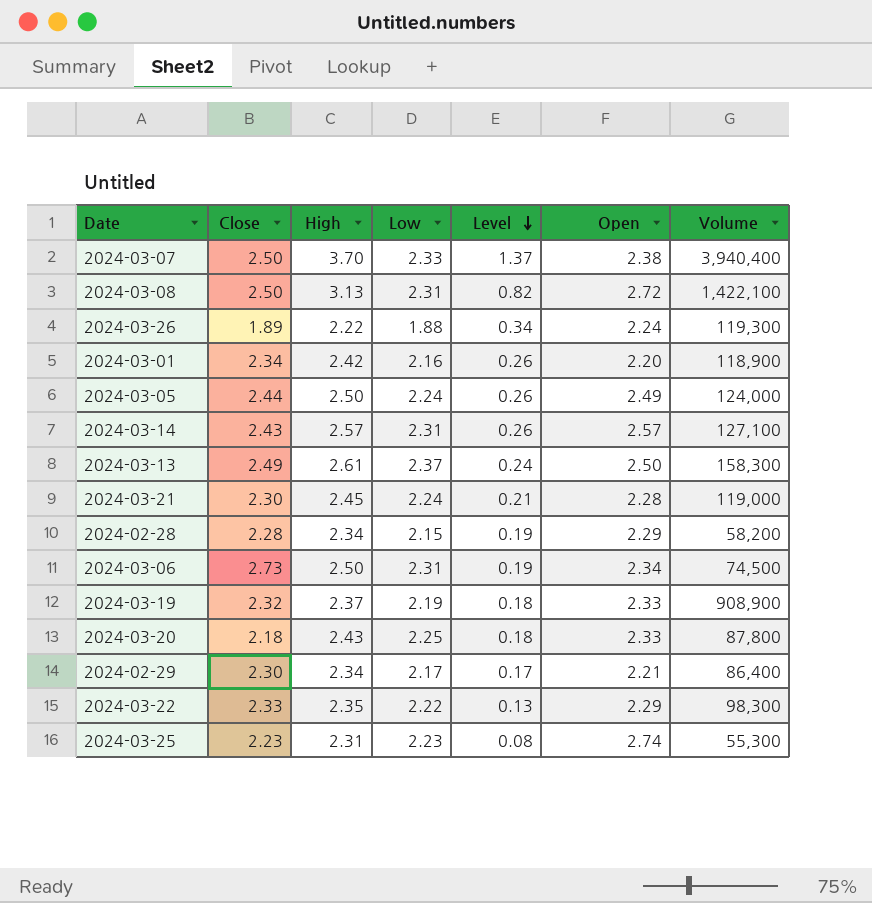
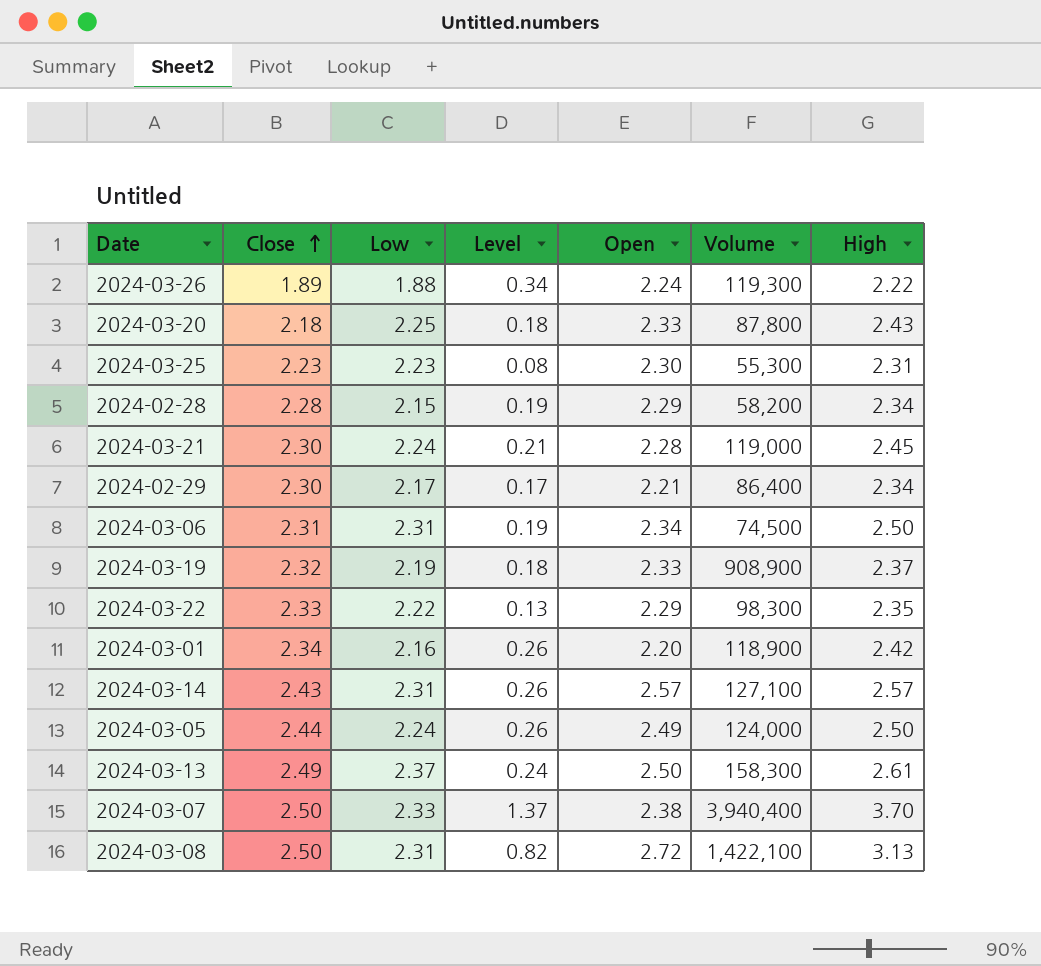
row order: Level descending -> Close ascending
column High | position: 3 -> 7
2024-03-25 | Open: 2.74 -> 2.30
2024-03-06 | Close: 2.73 -> 2.31

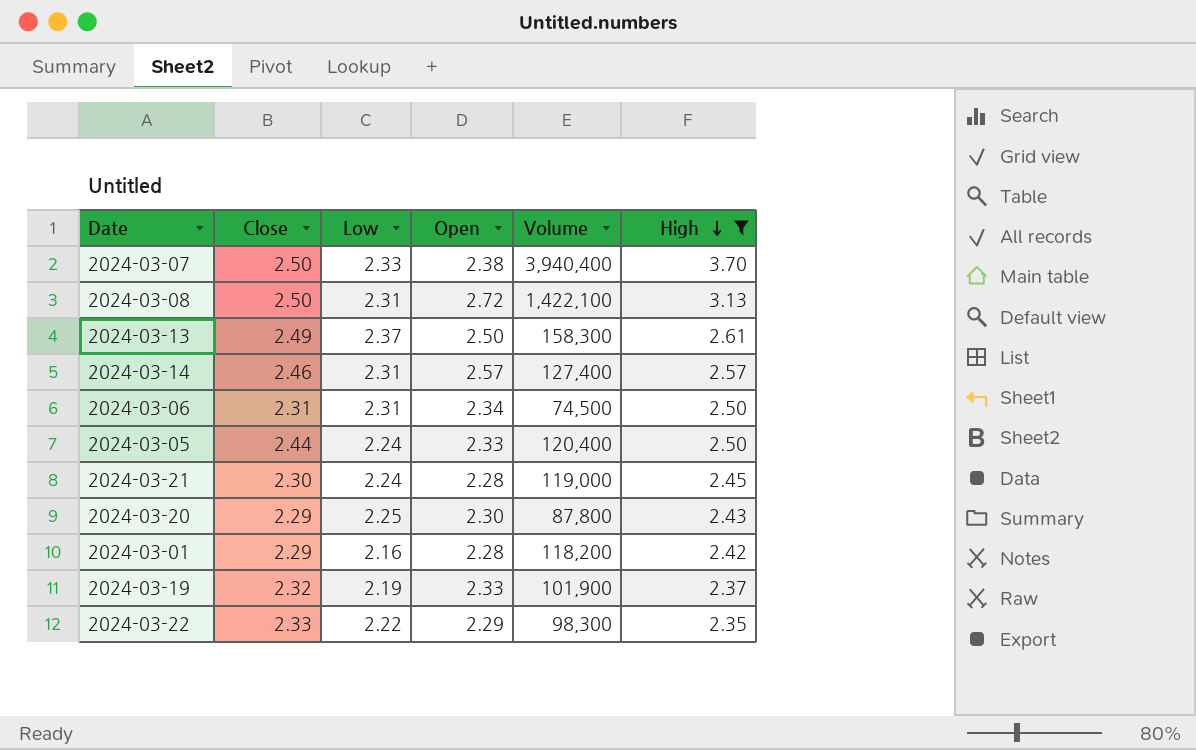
filter: none -> High >= 2.35
row order: Close ascending -> High descending
column Level | formula: [High] - [Low] -> none
2024-03-14 | Close: 2.43 -> 2.46
2024-03-14 | Volume: 127,100 -> 127,400
2024-03-05 | Open: 2.49 -> 2.33
2024-03-05 | Volume: 124,000 -> 120,400
2024-03-20 | Close: 2.18 -> 2.29
2024-03-20 | Open: 2.33 -> 2.30
2024-03-01 | Close: 2.34 -> 2.29
2024-03-01 | Open: 2.20 -> 2.28
2024-03-01 | Volume: 118,900 -> 118,200
2024-03-19 | Volume: 908,900 -> 101,900

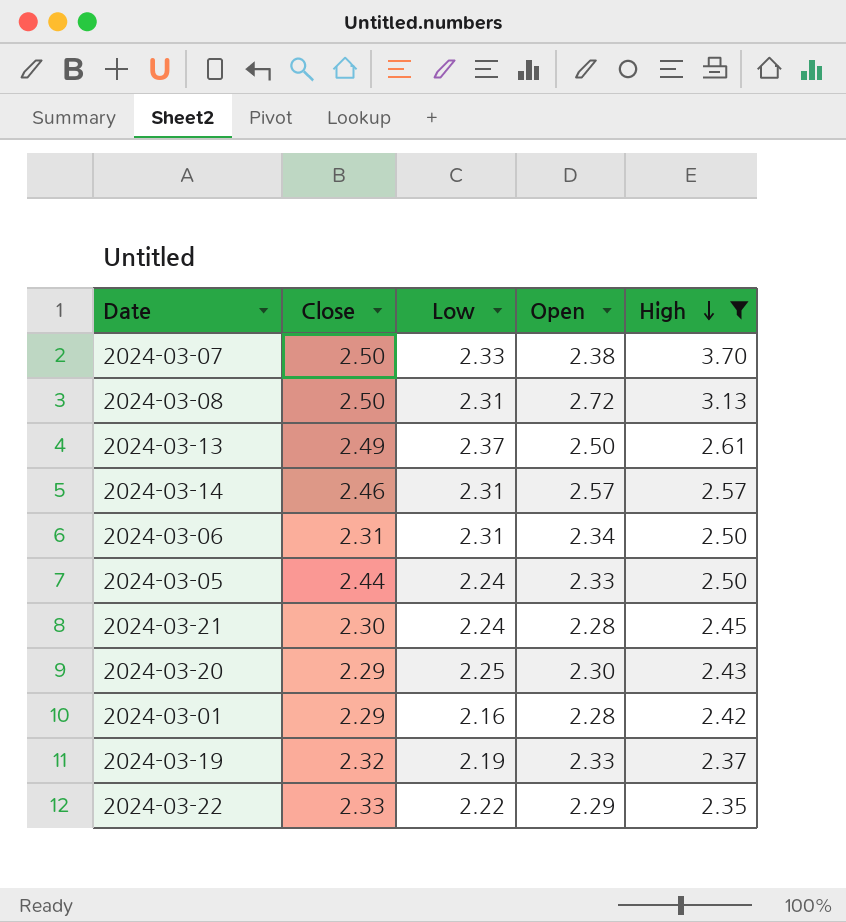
column Volume | position: 5 -> none

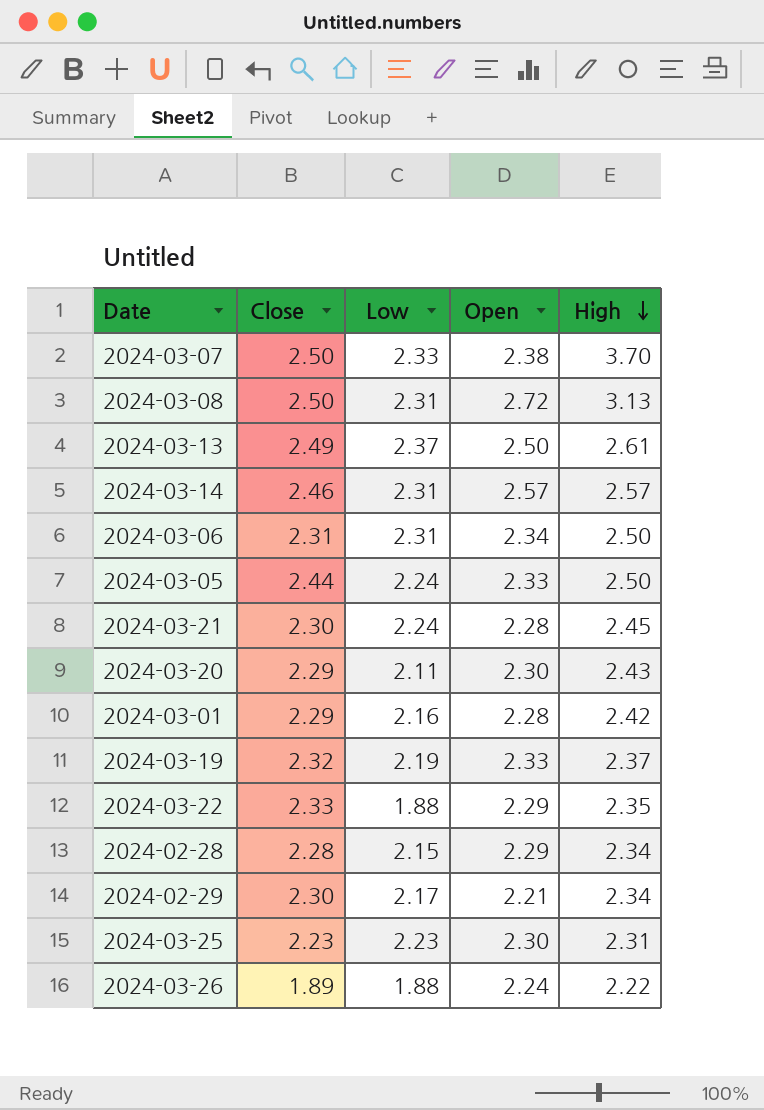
filter: High >= 2.35 -> none
2024-03-20 | Low: 2.25 -> 2.11
2024-03-22 | Low: 2.22 -> 1.88

